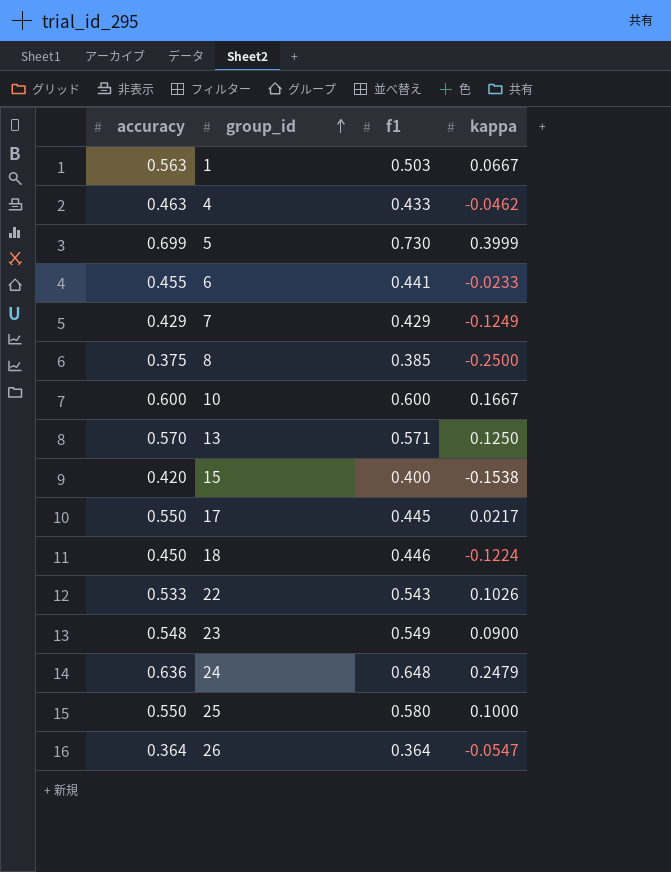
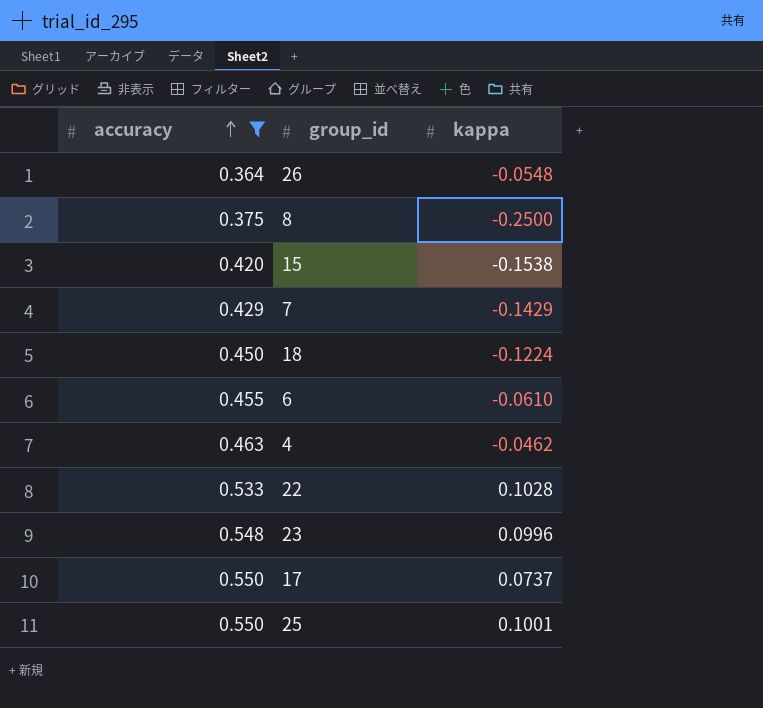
filter: none -> accuracy <= 0.550
row order: group_id ascending -> accuracy ascending
column f1 | position: 3 -> none
26 | kappa: -0.0547 -> -0.0548
7 | kappa: -0.1249 -> -0.1429
6 | kappa: -0.0233 -> -0.0610
22 | kappa: 0.1026 -> 0.1028
23 | kappa: 0.0900 -> 0.0996
17 | kappa: 0.0217 -> 0.0737
25 | kappa: 0.1000 -> 0.1001

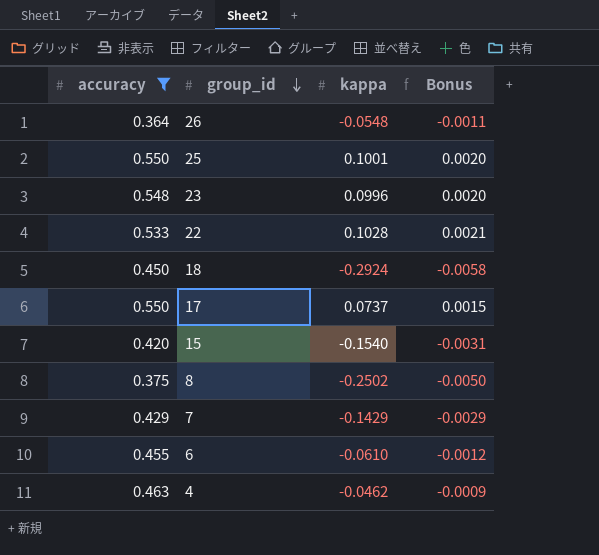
row order: accuracy ascending -> group_id descending
column Bonus | formula: none -> [kappa] * 0.02
18 | kappa: -0.1224 -> -0.2924
15 | kappa: -0.1538 -> -0.1540
8 | kappa: -0.2500 -> -0.2502

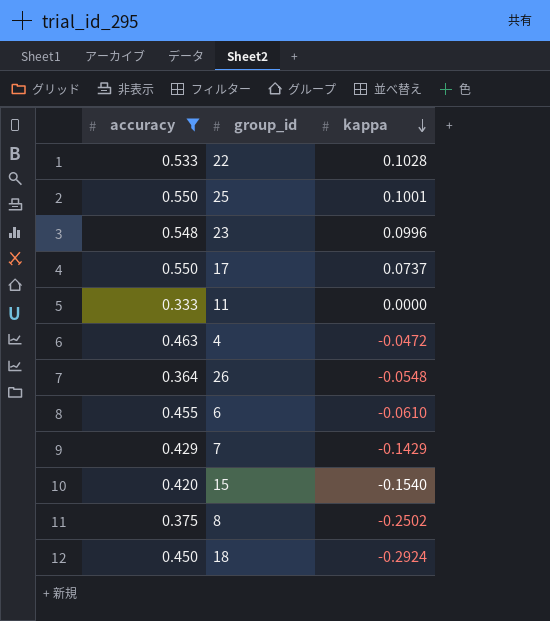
row order: group_id descending -> kappa descending
column Bonus | formula: [kappa] * 0.02 -> none
row 11: none -> 0.333 | 0.0000
4 | kappa: -0.0462 -> -0.0472

